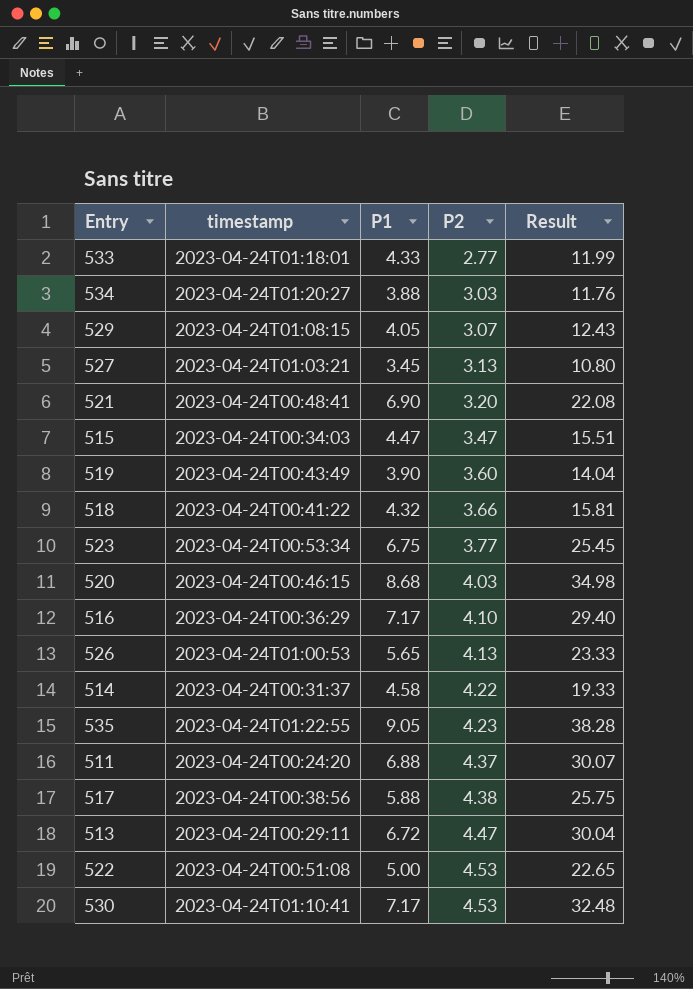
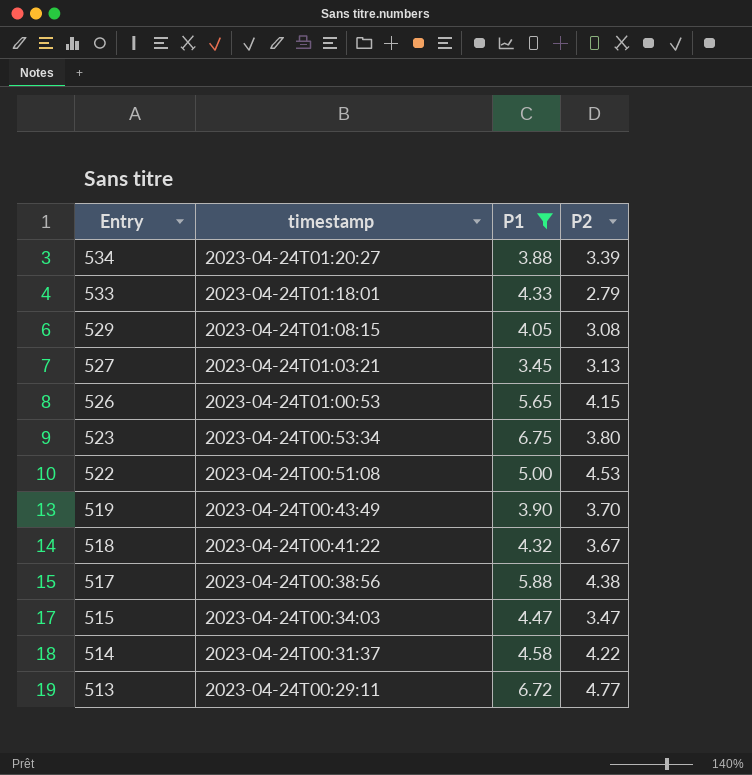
filter: none -> P1 <= 6.75
row order: P2 ascending -> Entry descending
column Result | formula: [P1] * [P2] -> none
534 | P2: 3.03 -> 3.39
533 | P2: 2.77 -> 2.79
529 | P2: 3.07 -> 3.08
526 | P2: 4.13 -> 4.15
523 | P2: 3.77 -> 3.80
519 | P2: 3.60 -> 3.70
518 | P2: 3.66 -> 3.67
513 | P2: 4.47 -> 4.77

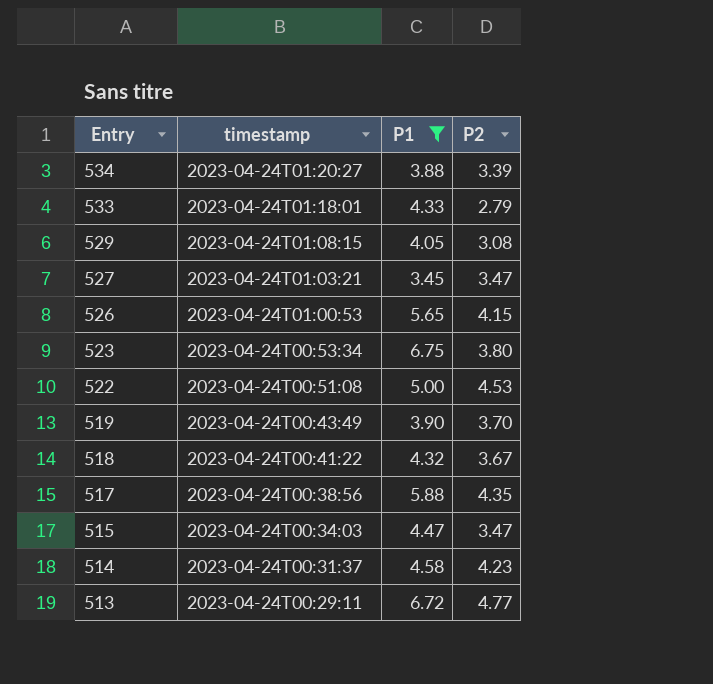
527 | P2: 3.13 -> 3.47
517 | P2: 4.38 -> 4.35
514 | P2: 4.22 -> 4.23

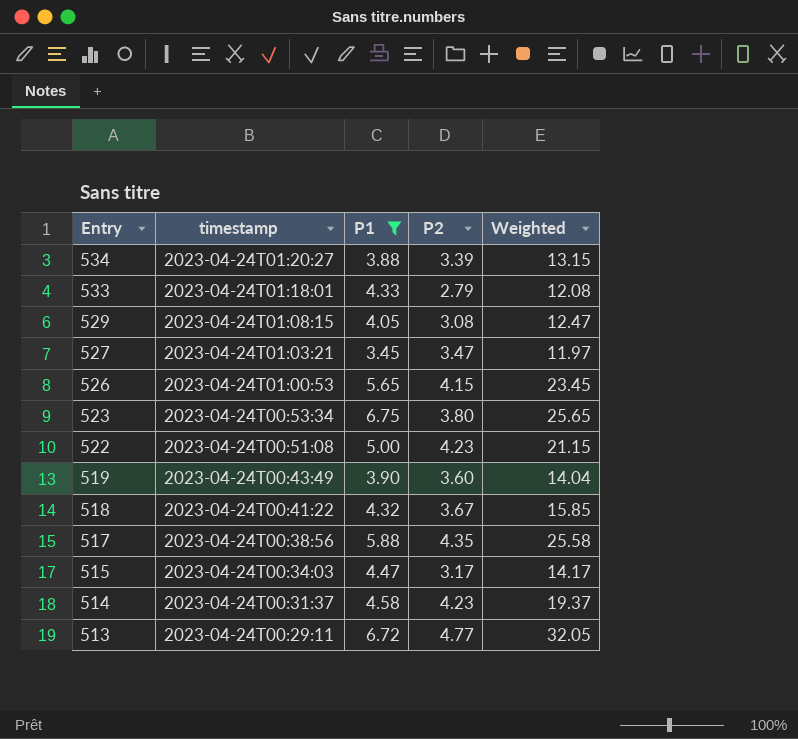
column Weighted | formula: none -> [P1] * [P2]
522 | P2: 4.53 -> 4.23
519 | P2: 3.70 -> 3.60
515 | P2: 3.47 -> 3.17

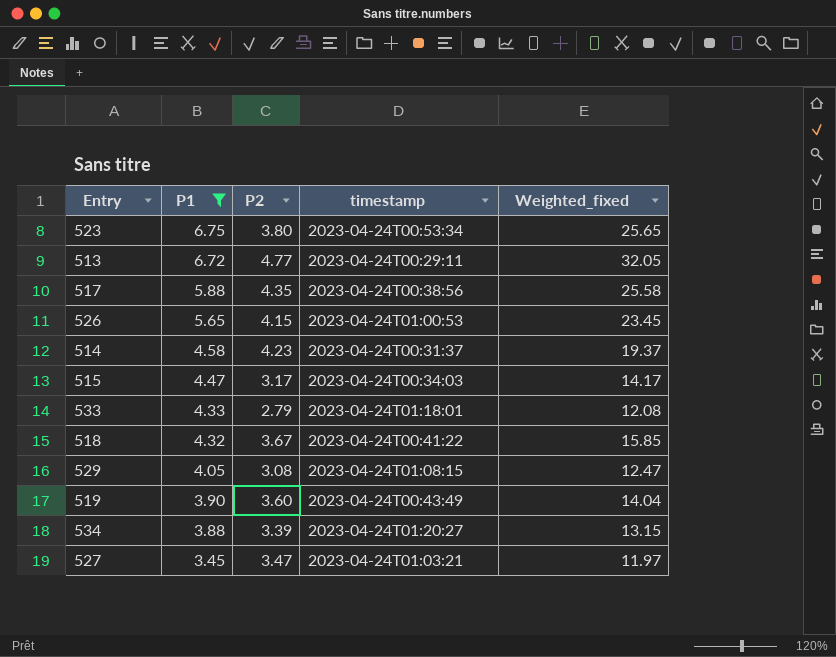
row order: Entry descending -> P1 descending
column timestamp | position: 2 -> 4
column name: Weighted -> Weighted_fixed
row 522: 2023-04-24T00:51:08 | 5.00 | 4.23 | 21.15 -> none

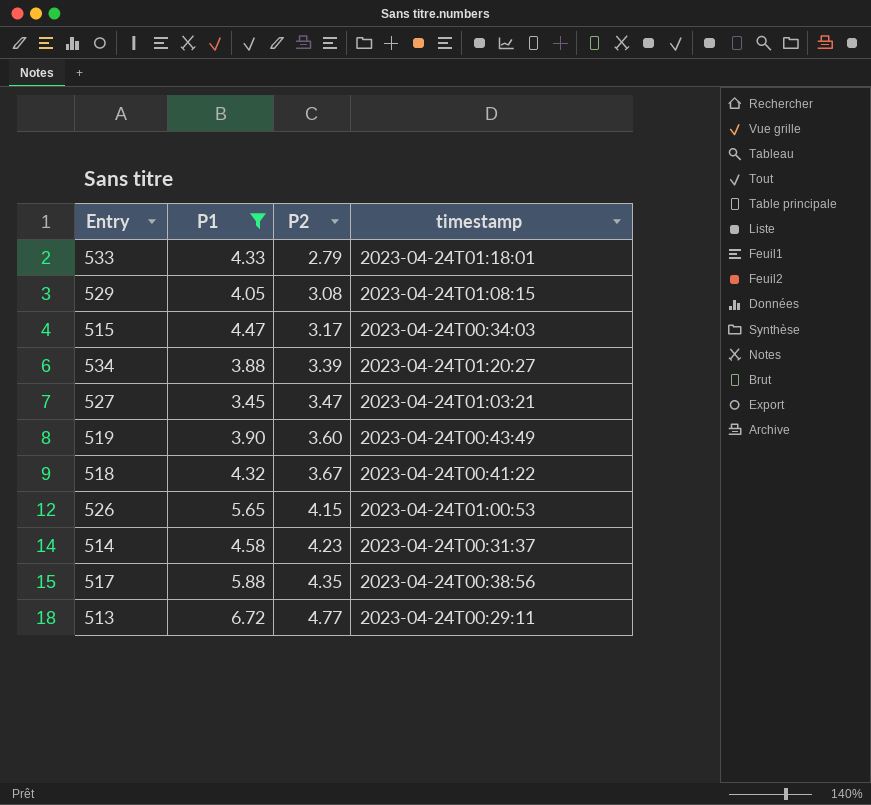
row order: P1 descending -> P2 ascending
column Weighted_fixed | formula: [P1] * [P2] -> none
row 523: 6.75 | 3.80 | 2023-04-24T00:53:34 | 25.65 -> none

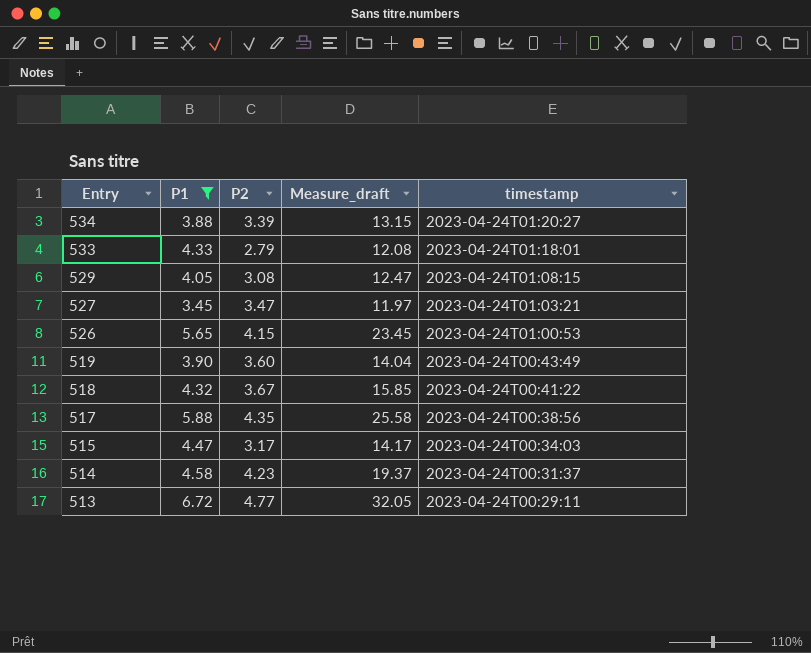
row order: P2 ascending -> Entry descending
column Measure_draft | formula: none -> [P1] * [P2]

